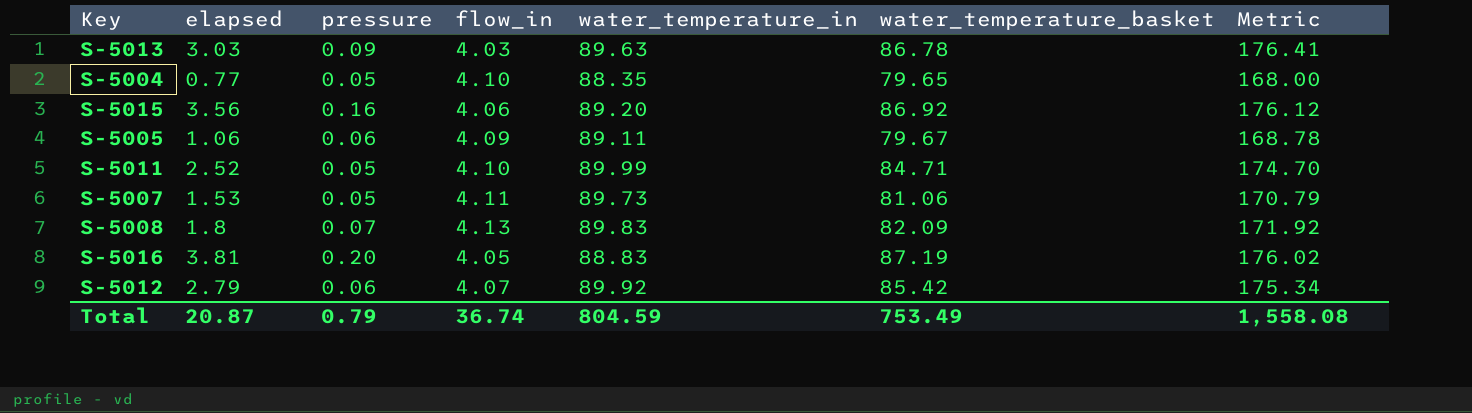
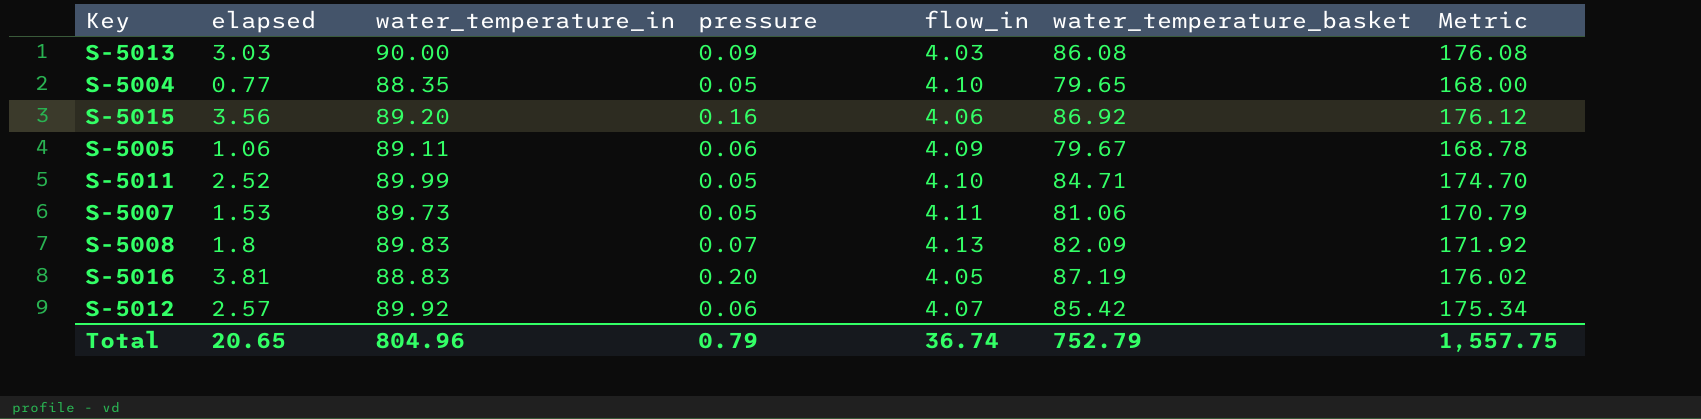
column water_temperature_in | position: 5 -> 3
S-5013 | water_temperature_in: 89.63 -> 90.00
S-5013 | water_temperature_basket: 86.78 -> 86.08
S-5013 | Metric: 176.41 -> 176.08
S-5012 | elapsed: 2.79 -> 2.57
Total | elapsed: 20.87 -> 20.65
Total | water_temperature_in: 804.59 -> 804.96
Total | water_temperature_basket: 753.49 -> 752.79
Total | Metric: 1,558.08 -> 1,557.75

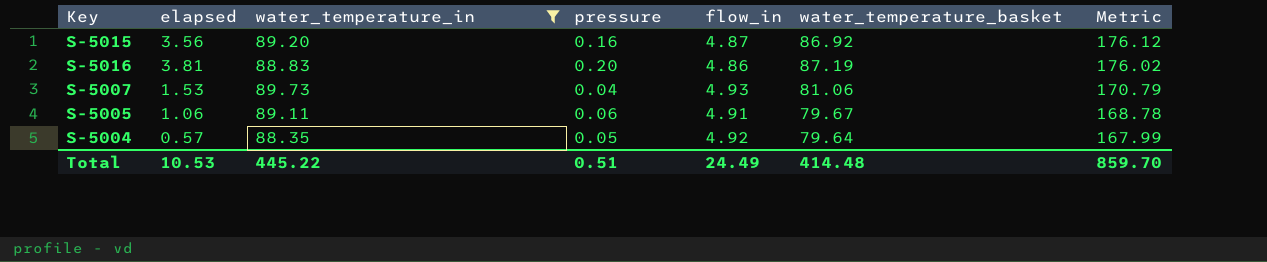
filter: none -> water_temperature_in <= 89.73
row order: none -> Metric descending
S-5015 | flow_in: 4.06 -> 4.87
S-5016 | flow_in: 4.05 -> 4.86
S-5007 | pressure: 0.05 -> 0.04
S-5007 | flow_in: 4.11 -> 4.93
S-5005 | flow_in: 4.09 -> 4.91
S-5004 | elapsed: 0.77 -> 0.57
S-5004 | flow_in: 4.10 -> 4.92
S-5004 | water_temperature_basket: 79.65 -> 79.64
S-5004 | Metric: 168.00 -> 167.99
Total | elapsed: 20.65 -> 10.53
Total | water_temperature_in: 804.96 -> 445.22
Total | pressure: 0.79 -> 0.51
Total | flow_in: 36.74 -> 24.49
Total | water_temperature_basket: 752.79 -> 414.48
Total | Metric: 1,557.75 -> 859.70

